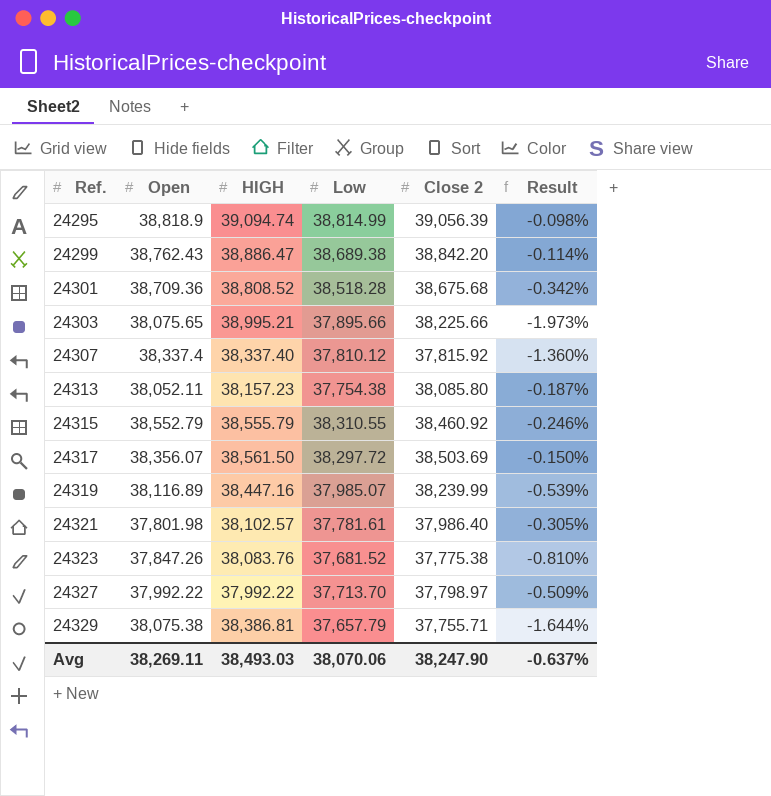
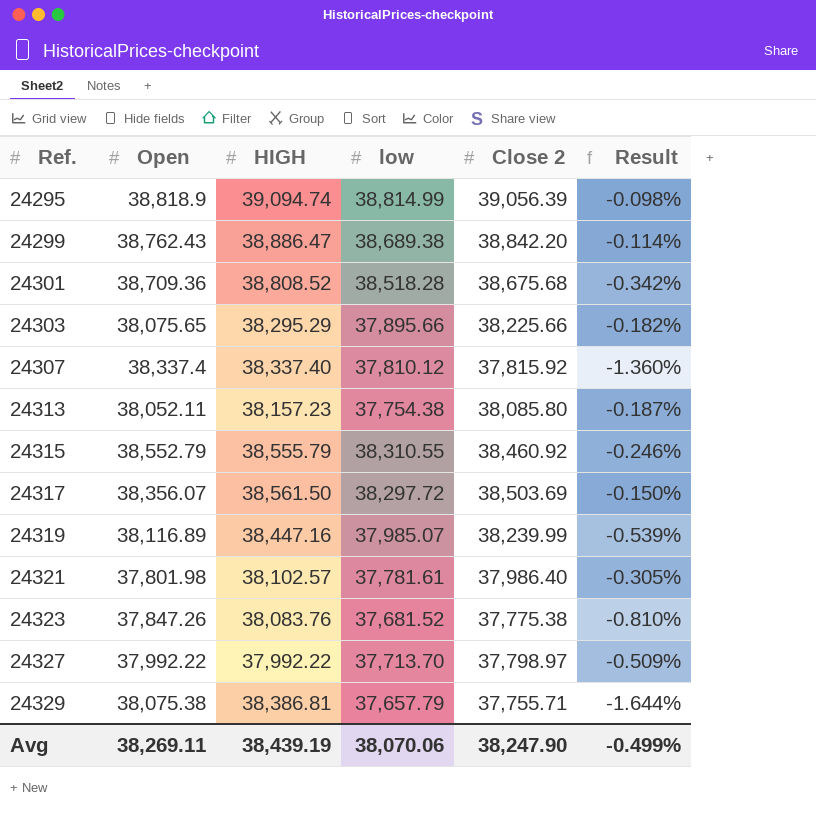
column name: Low -> low
24303 | HIGH: 38,995.21 -> 38,295.29
24303 | Result: -1.973% -> -0.182%
Avg | HIGH: 38,493.03 -> 38,439.19
Avg | Result: -0.637% -> -0.499%

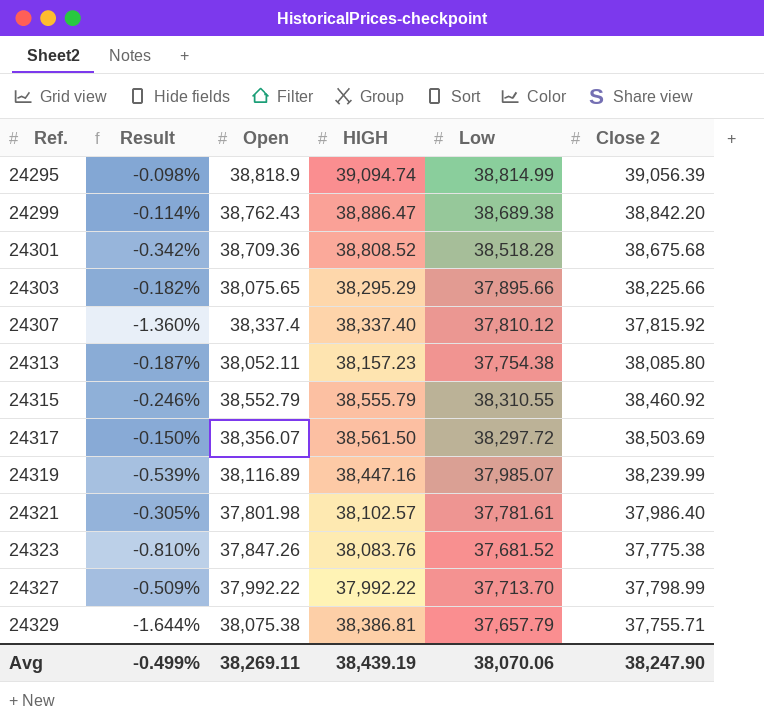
column Result | position: 6 -> 2
column name: low -> Low
24327 | Close 2: 37,798.97 -> 37,798.99

